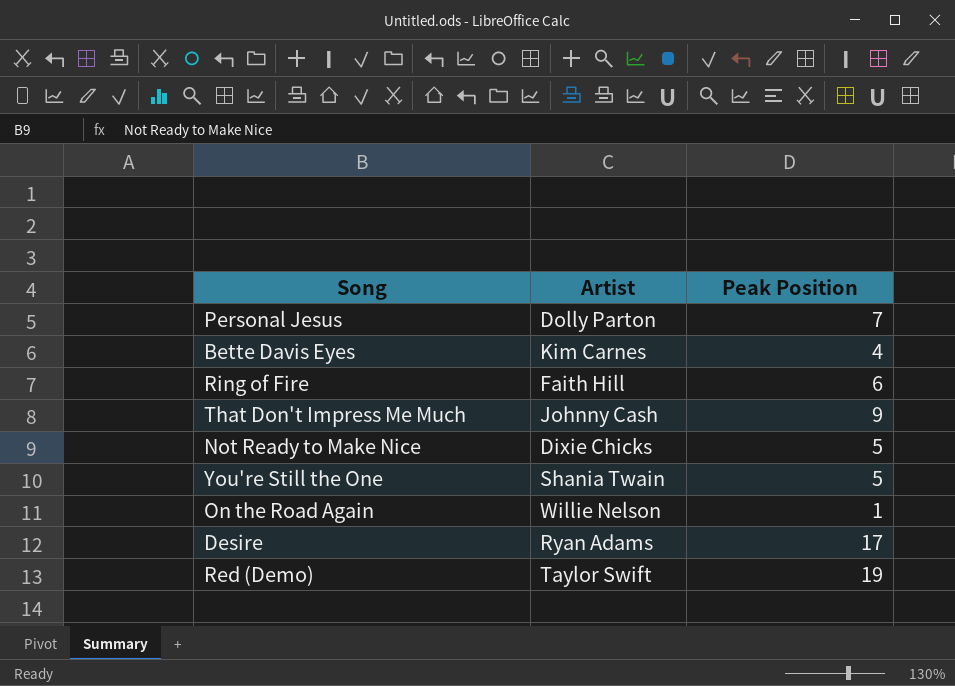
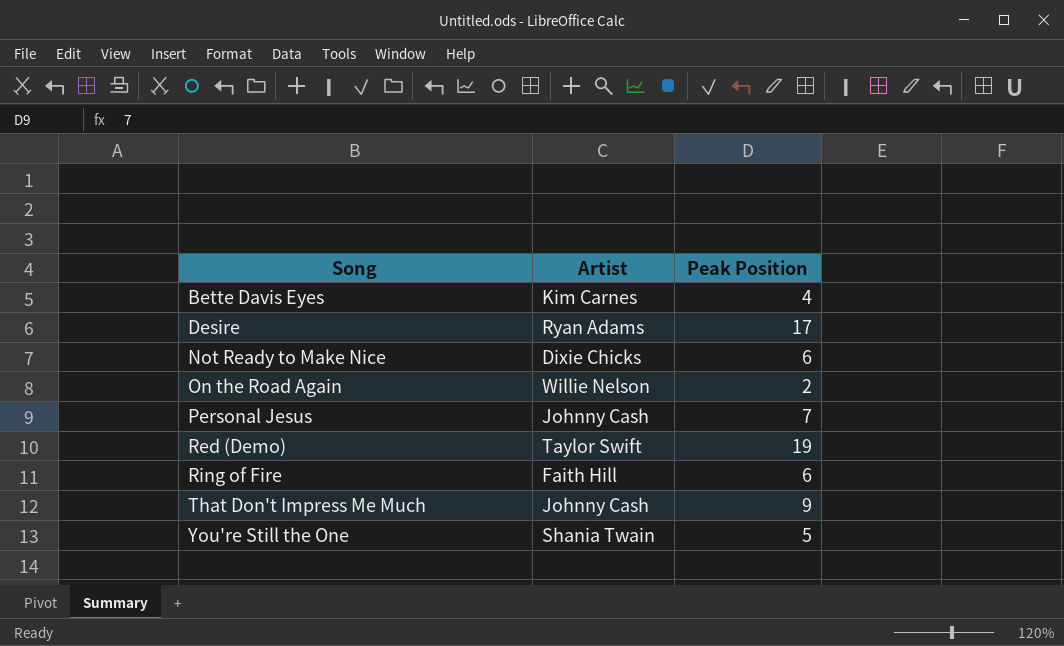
row order: none -> Song ascending
Not Ready to Make Nice | Peak Position: 5 -> 6
On the Road Again | Peak Position: 1 -> 2
Personal Jesus | Artist: Dolly Parton -> Johnny Cash

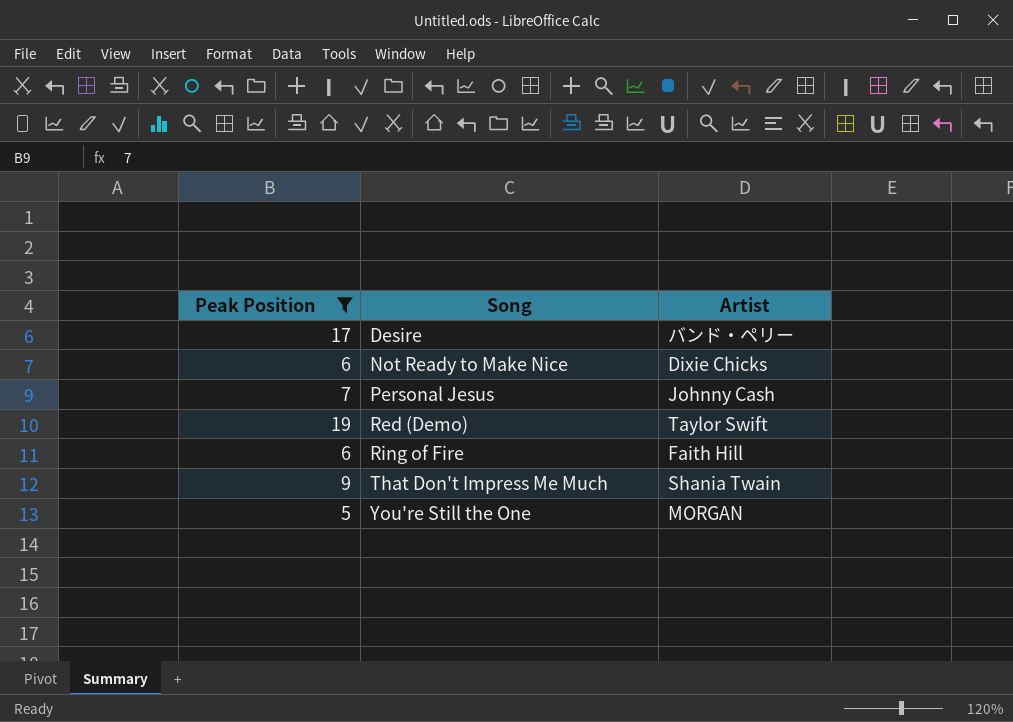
filter: none -> Peak Position >= 5
column Peak Position | position: 3 -> 1
Desire | Artist: Ryan Adams -> バンド・ペリー
That Don't Impress Me Much | Artist: Johnny Cash -> Shania Twain
You're Still the One | Artist: Shania Twain -> MORGAN

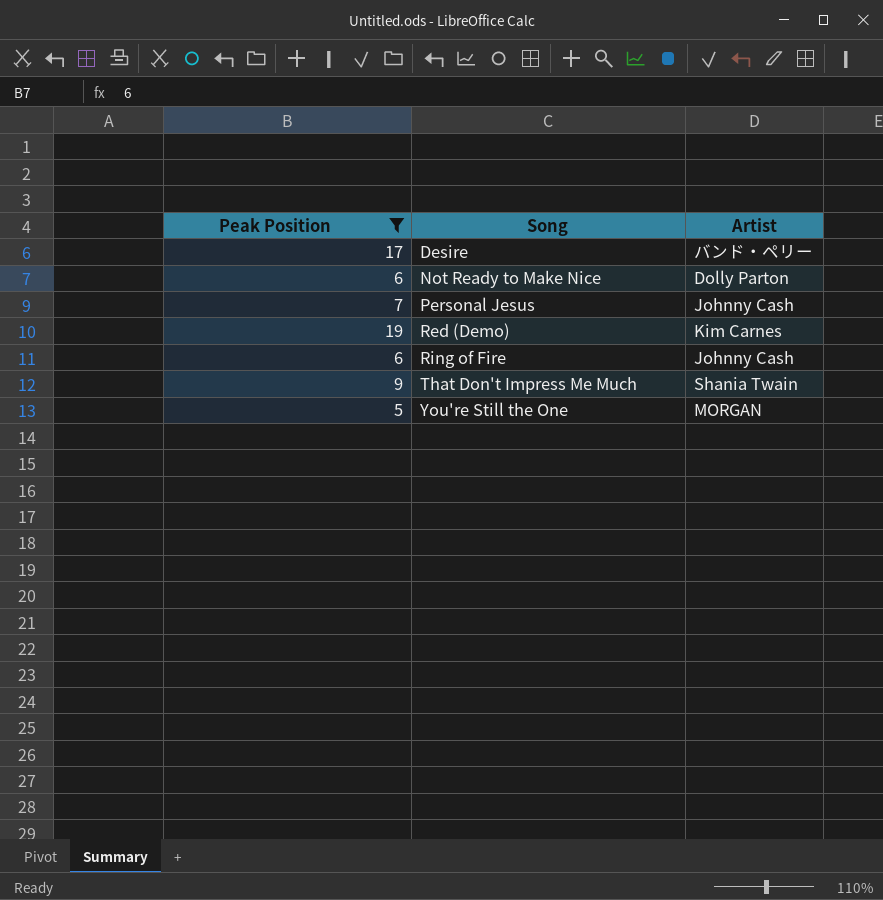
Not Ready to Make Nice | Artist: Dixie Chicks -> Dolly Parton
Red (Demo) | Artist: Taylor Swift -> Kim Carnes
Ring of Fire | Artist: Faith Hill -> Johnny Cash

